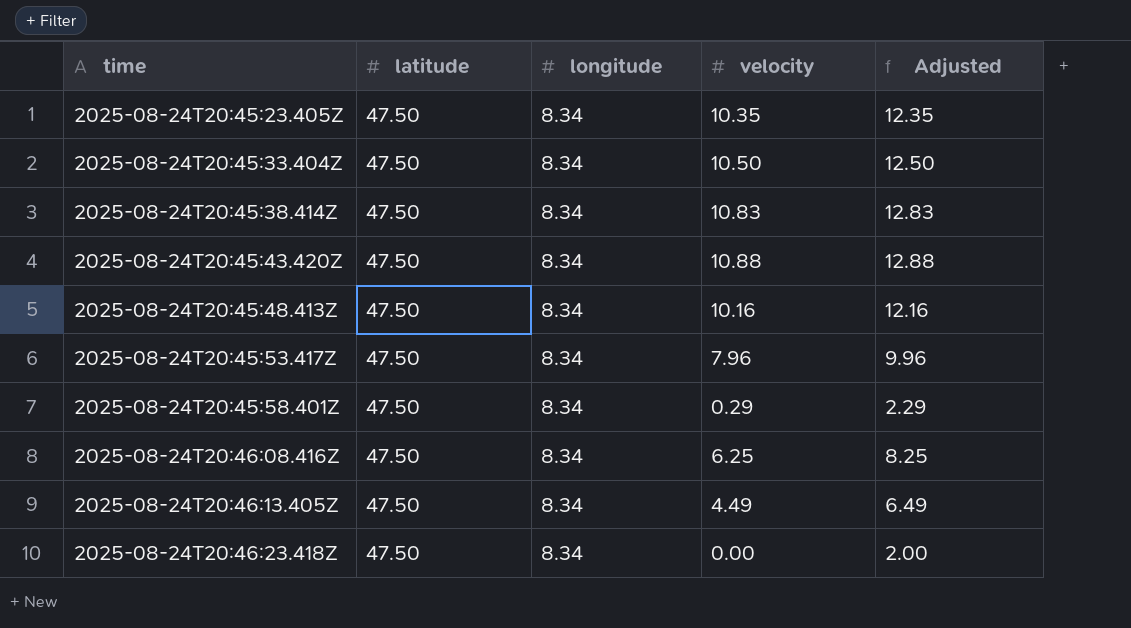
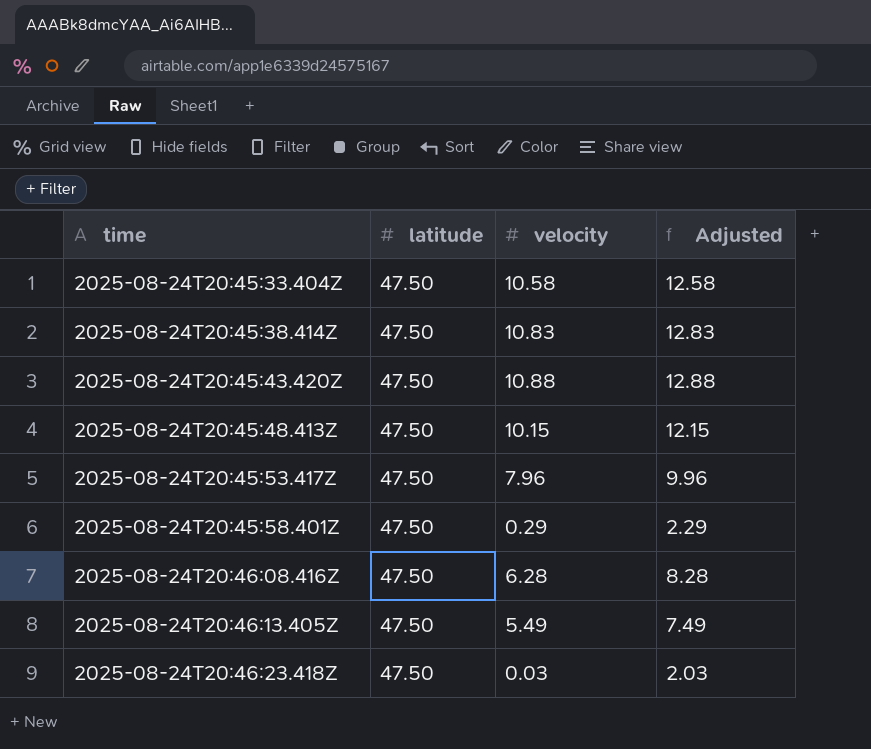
column longitude | position: 3 -> none
row 2025-08-24T20:45:23.405Z: 47.50 | 8.34 | 10.35 | 12.35 -> none
2025-08-24T20:45:33.404Z | velocity: 10.50 -> 10.58
2025-08-24T20:45:33.404Z | Adjusted: 12.50 -> 12.58
2025-08-24T20:45:48.413Z | velocity: 10.16 -> 10.15
2025-08-24T20:45:48.413Z | Adjusted: 12.16 -> 12.15
2025-08-24T20:46:08.416Z | velocity: 6.25 -> 6.28
2025-08-24T20:46:08.416Z | Adjusted: 8.25 -> 8.28
2025-08-24T20:46:13.405Z | velocity: 4.49 -> 5.49
2025-08-24T20:46:13.405Z | Adjusted: 6.49 -> 7.49
2025-08-24T20:46:23.418Z | velocity: 0.00 -> 0.03
2025-08-24T20:46:23.418Z | Adjusted: 2.00 -> 2.03

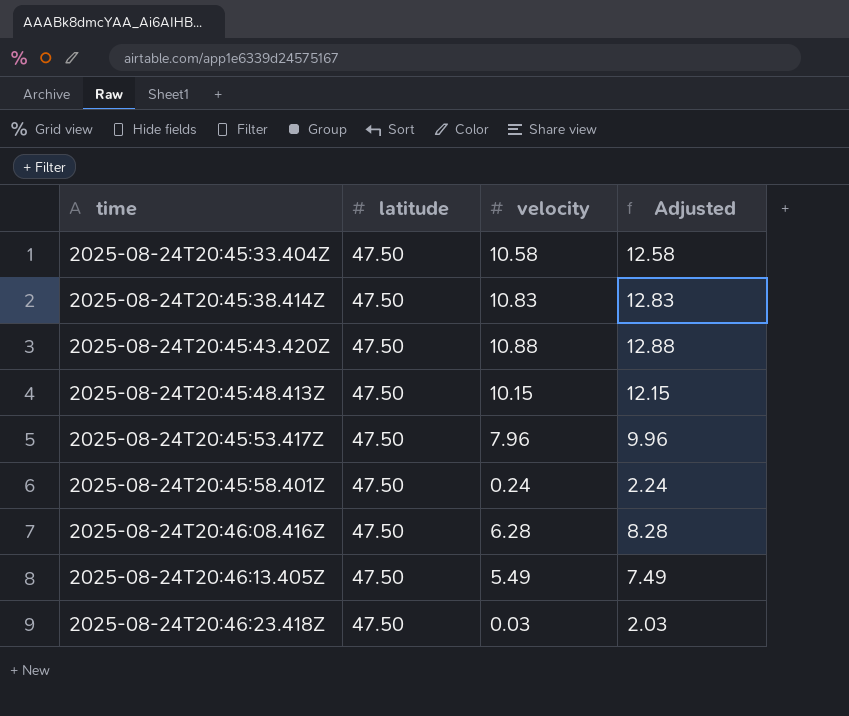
2025-08-24T20:45:58.401Z | velocity: 0.29 -> 0.24
2025-08-24T20:45:58.401Z | Adjusted: 2.29 -> 2.24

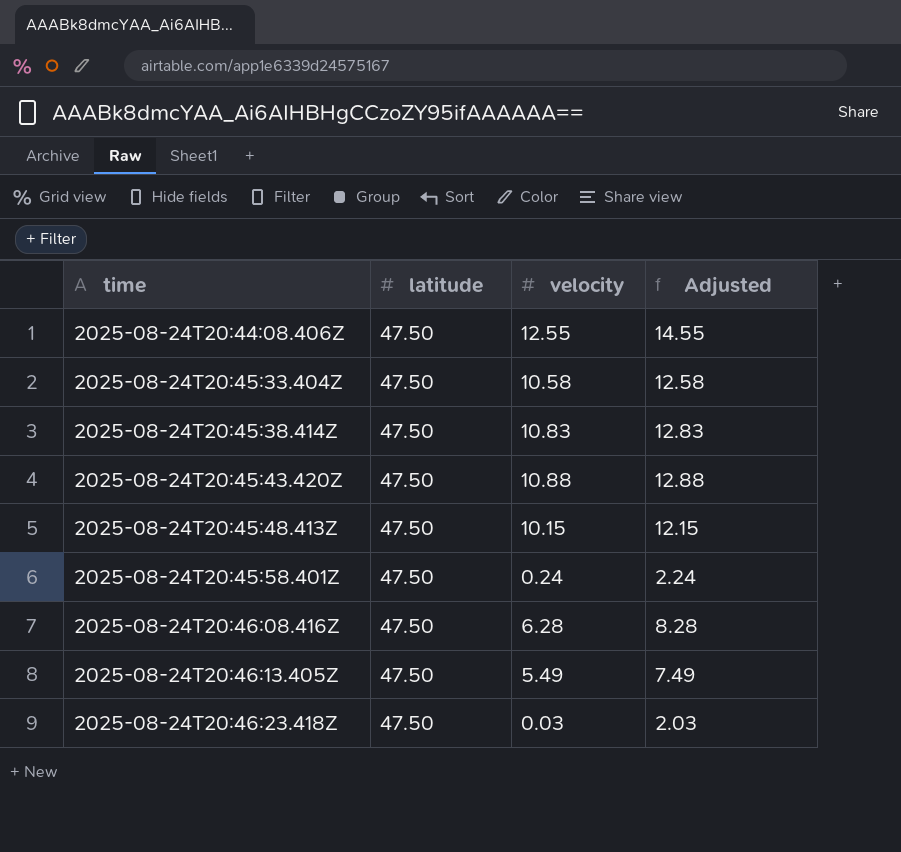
row 2025-08-24T20:45:53.417Z: 47.50 | 7.96 | 9.96 -> none
row 2025-08-24T20:44:08.406Z: none -> 47.50 | 12.55 | 14.55

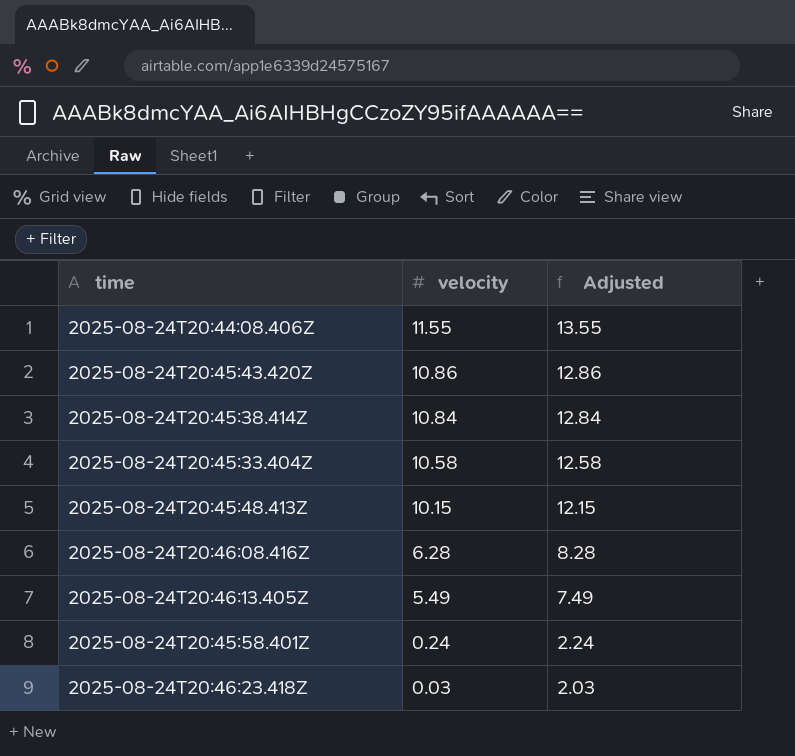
row order: time ascending -> velocity descending
column latitude | position: 2 -> none
2025-08-24T20:44:08.406Z | velocity: 12.55 -> 11.55
2025-08-24T20:44:08.406Z | Adjusted: 14.55 -> 13.55
2025-08-24T20:45:43.420Z | velocity: 10.88 -> 10.86
2025-08-24T20:45:43.420Z | Adjusted: 12.88 -> 12.86
2025-08-24T20:45:38.414Z | velocity: 10.83 -> 10.84
2025-08-24T20:45:38.414Z | Adjusted: 12.83 -> 12.84

